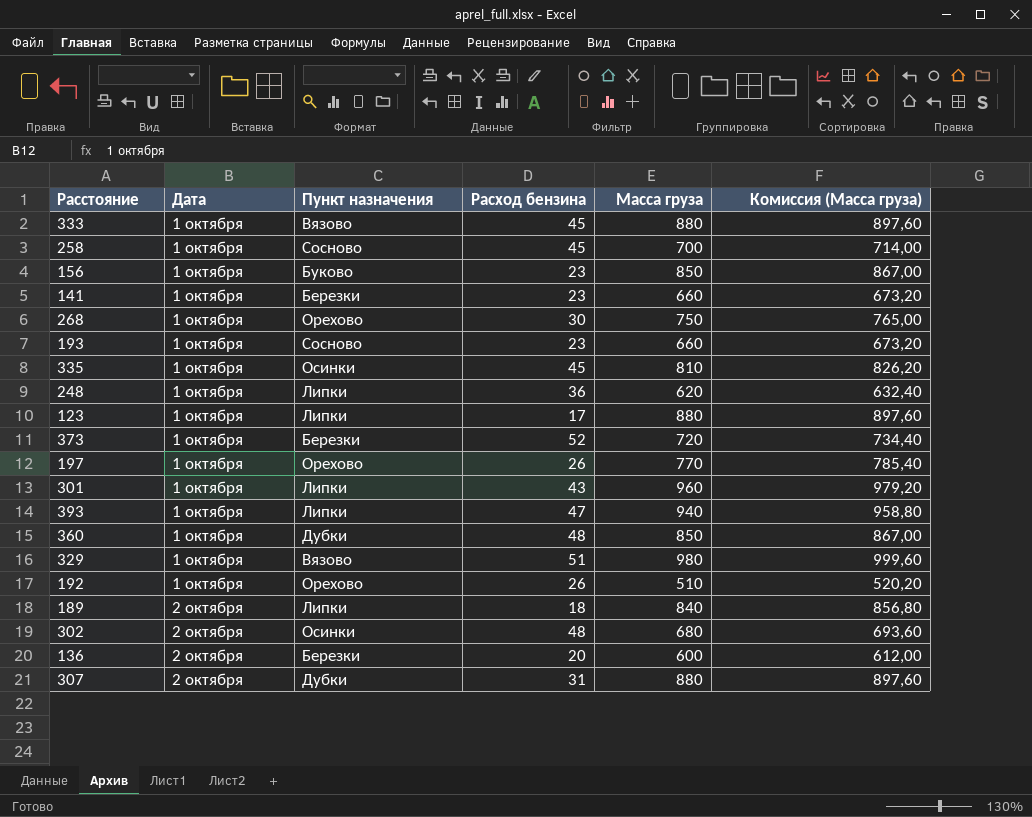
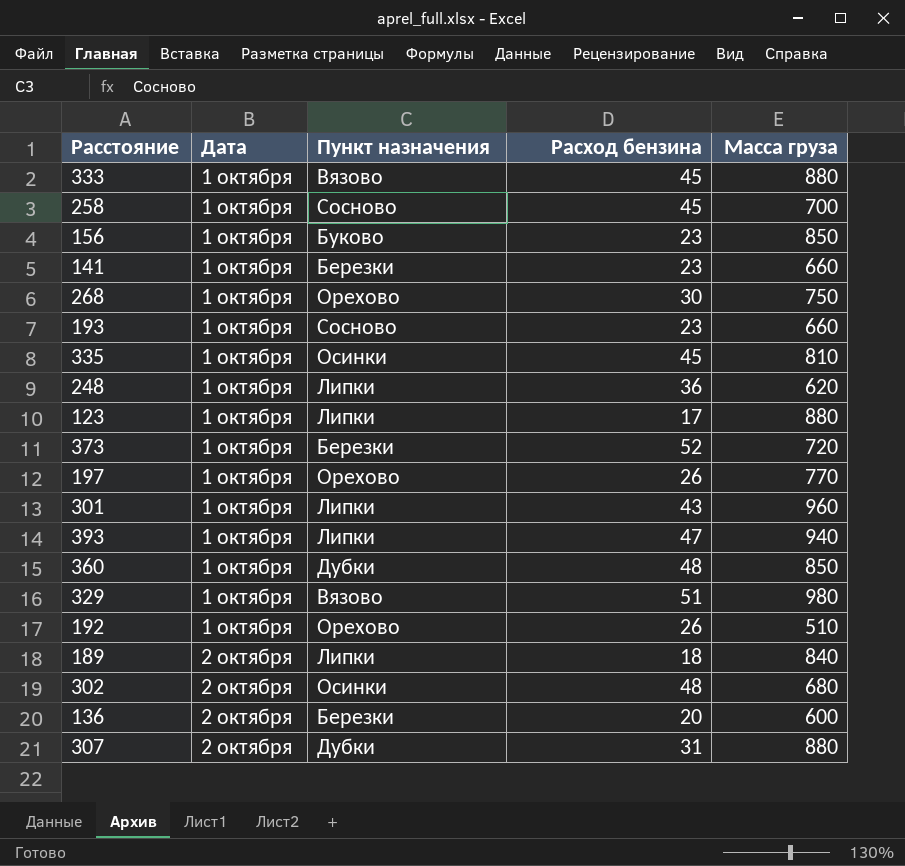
column Комиссия (Масса груза) | formula: [Масса груза] * 1,02 -> none

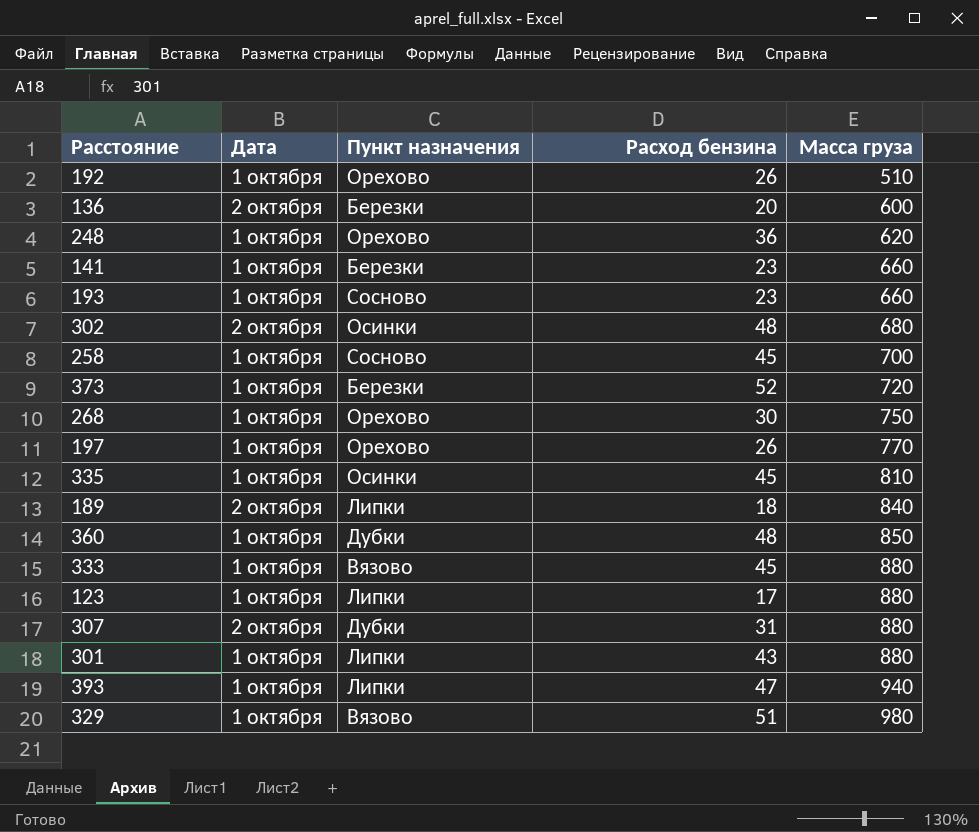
row order: Дата ascending -> Масса груза ascending
row 156: 1 октября | Буково | 23 | 850 -> none
248 | Пункт назначения: Липки -> Орехово
301 | Масса груза: 960 -> 880

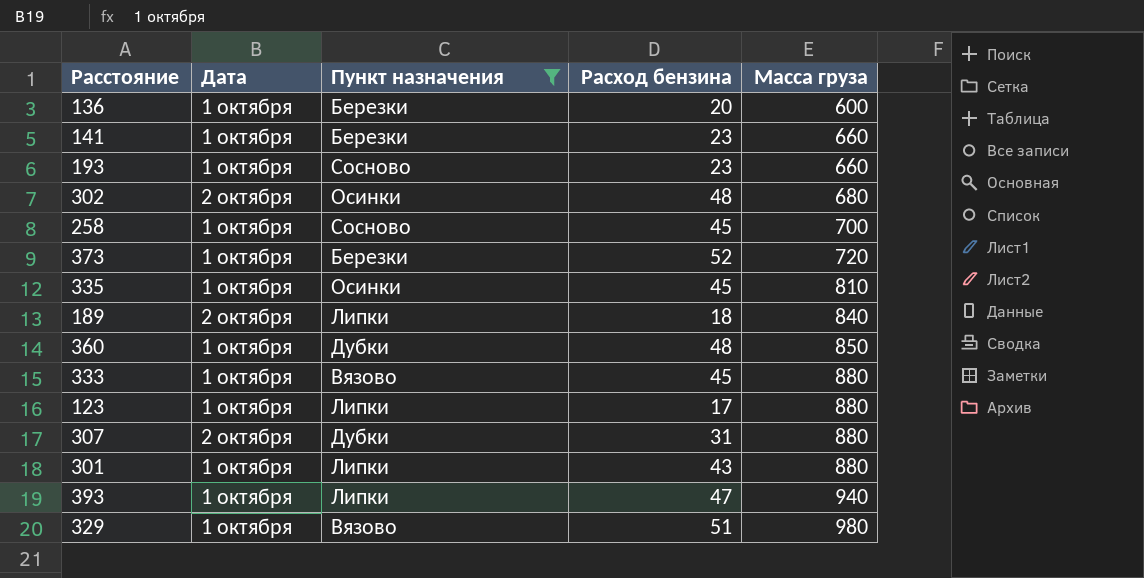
filter: none -> Пункт назначения != Орехово
136 | Дата: 2 октября -> 1 октября

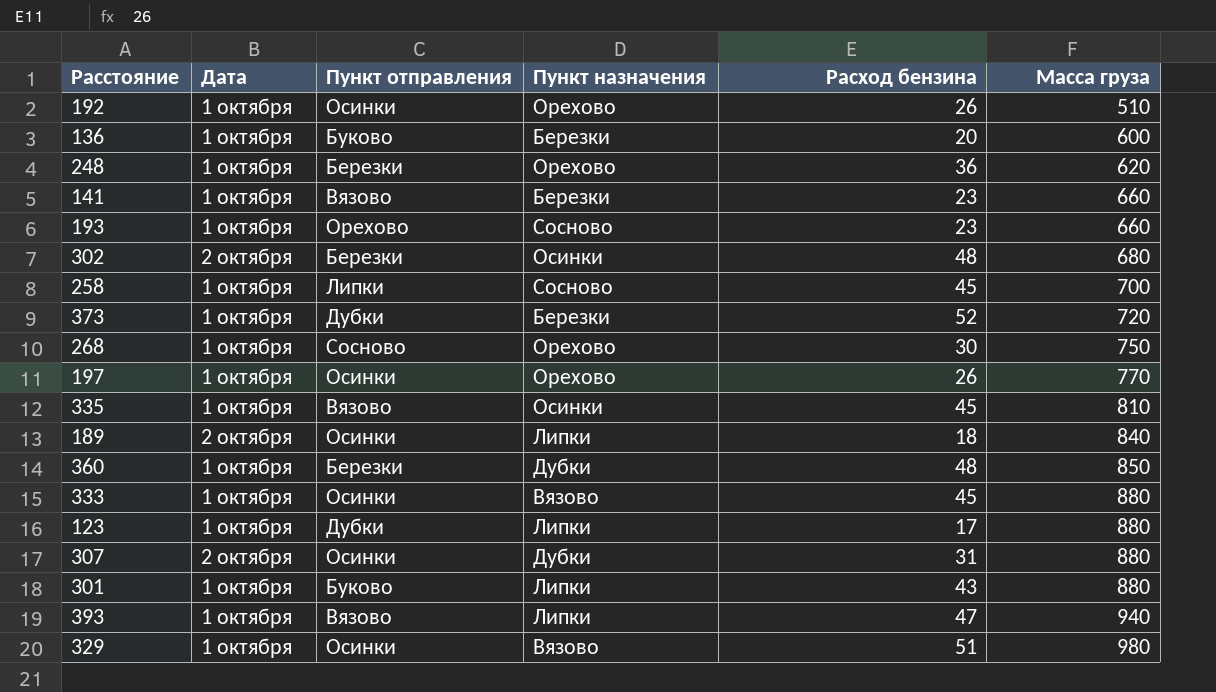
filter: Пункт назначения != Орехово -> none
column Пункт отправления | position: none -> 3

